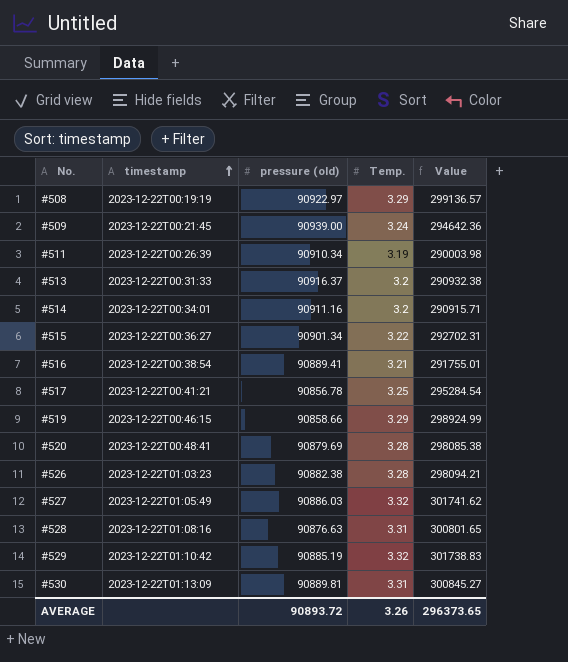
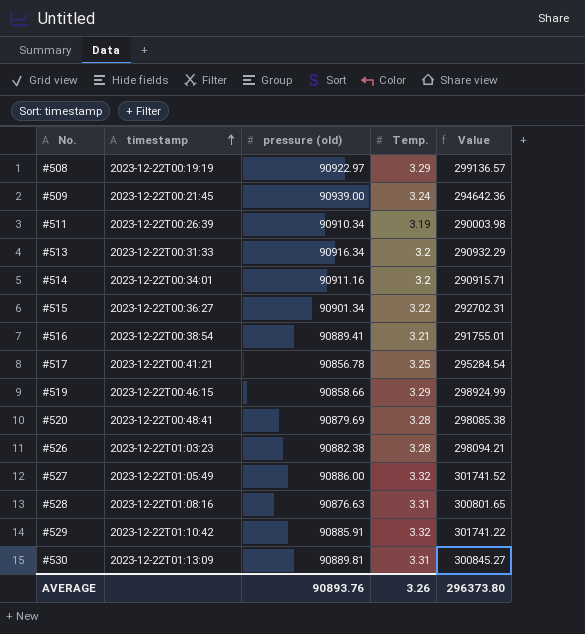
#513 | pressure (old): 90916.37 -> 90916.34
#513 | Value: 290932.38 -> 290932.29
#527 | pressure (old): 90886.03 -> 90886.00
#527 | Value: 301741.62 -> 301741.52
#529 | pressure (old): 90885.19 -> 90885.91
#529 | Value: 301738.83 -> 301741.22
AVERAGE | pressure (old): 90893.72 -> 90893.76
AVERAGE | Value: 296373.65 -> 296373.80

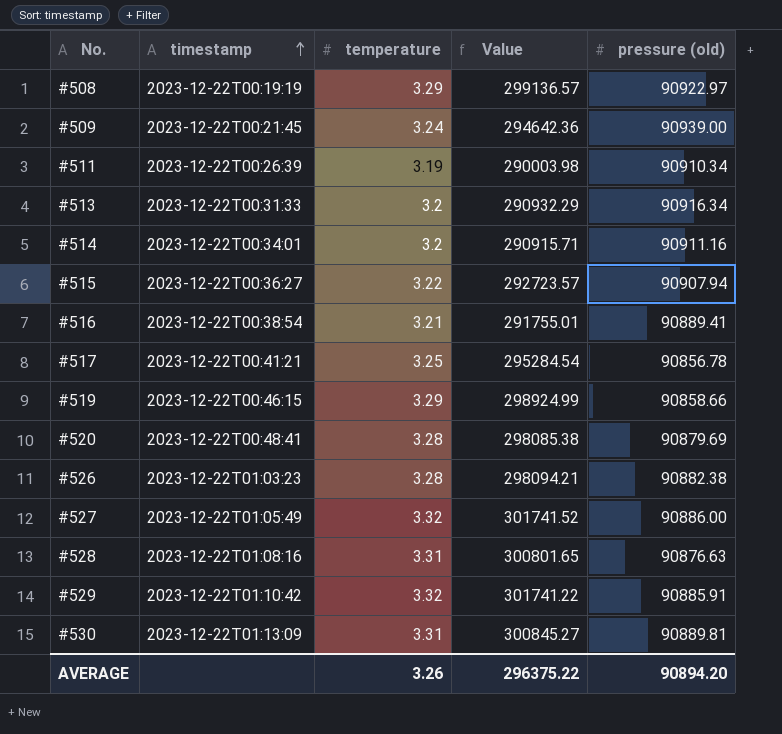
column name: Temp. -> temperature
column pressure (old) | position: 3 -> 5
#515 | Value: 292702.31 -> 292723.57
#515 | pressure (old): 90901.34 -> 90907.94
AVERAGE | Value: 296373.80 -> 296375.22
AVERAGE | pressure (old): 90893.76 -> 90894.20

